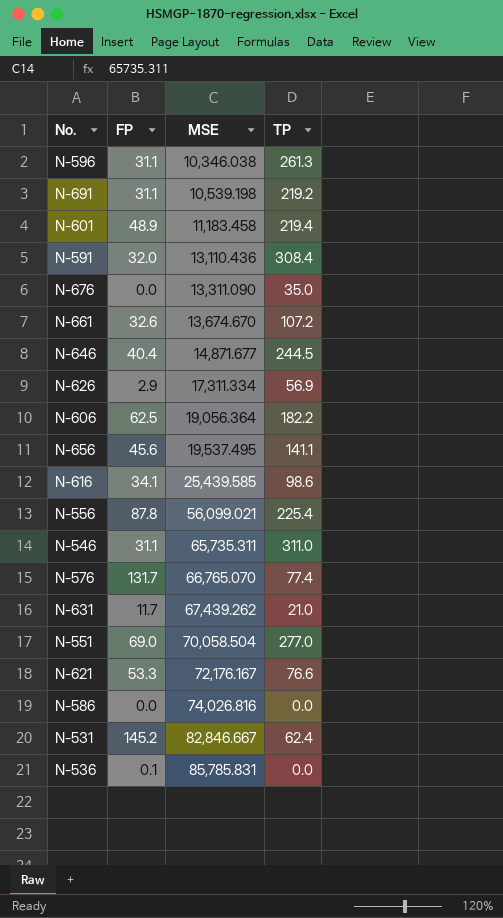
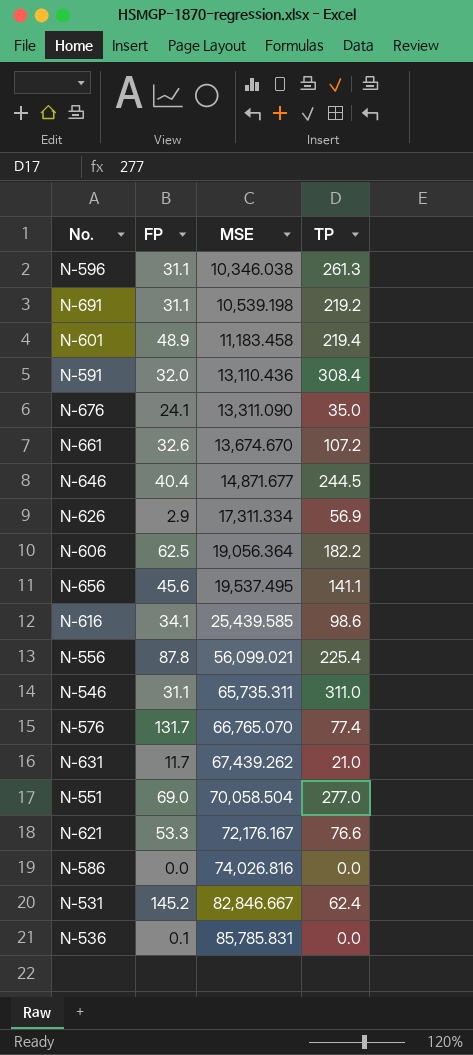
N-676 | FP: 0.0 -> 24.1

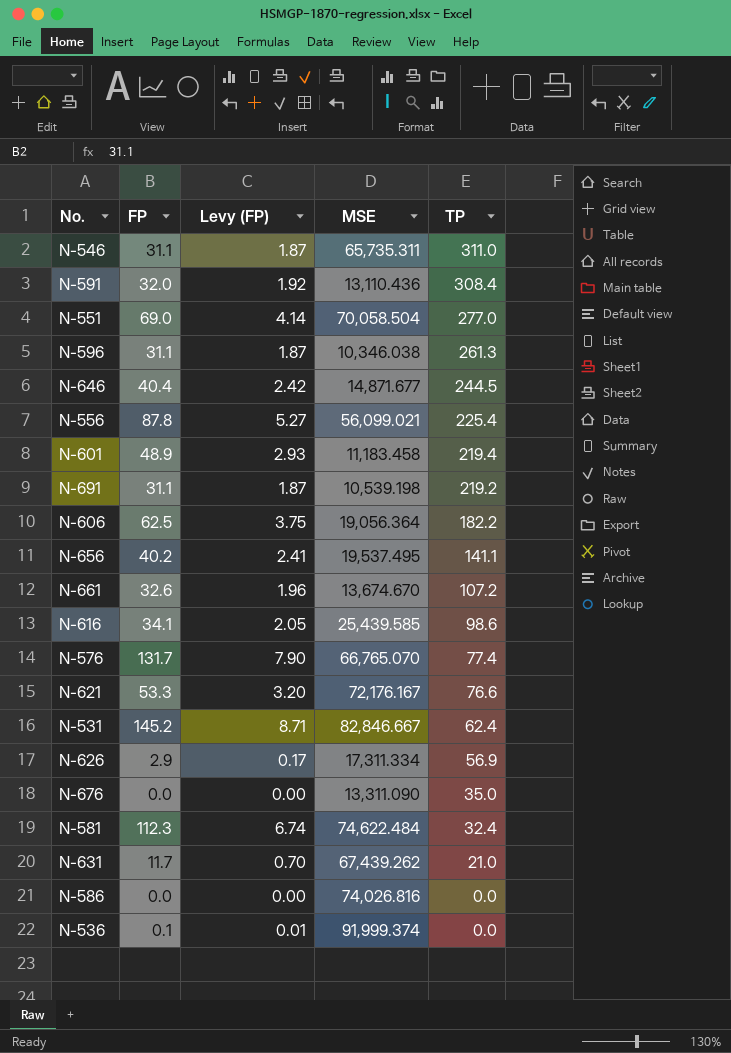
row order: MSE ascending -> TP descending
column Levy (FP) | formula: none -> [FP] * 0.06
N-656 | FP: 45.6 -> 40.2
N-676 | FP: 24.1 -> 0.0
row N-581: none -> 112.3 | 6.74 | 74,622.484 | 32.4
N-536 | MSE: 85,785.831 -> 91,999.374

